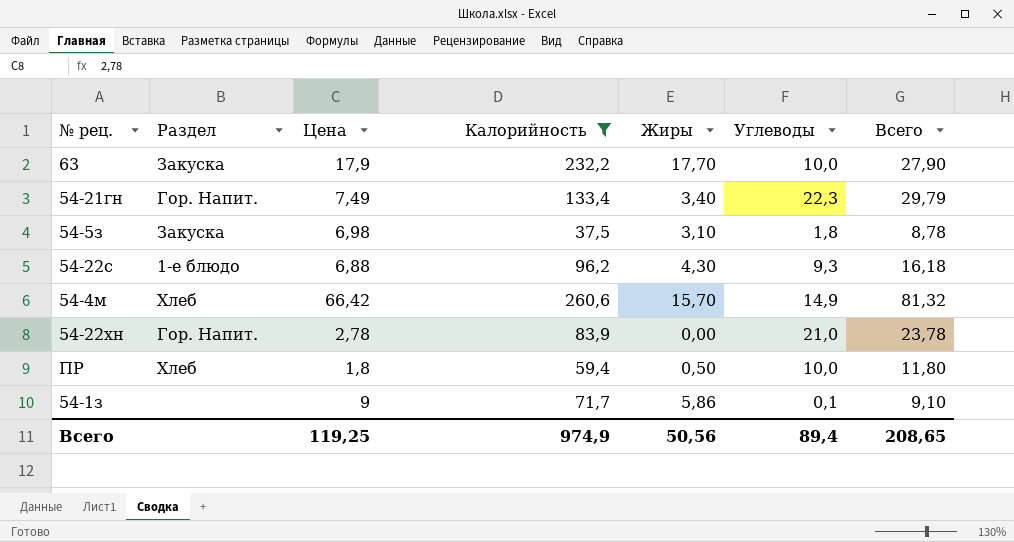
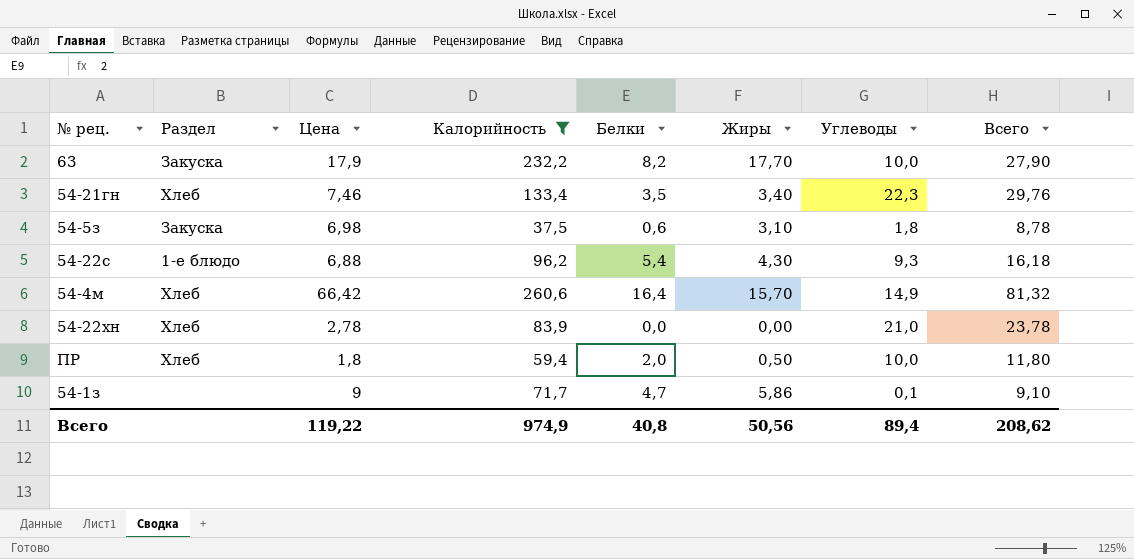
column Белки | position: none -> 5
54-21гн | Раздел: Гор. Напит. -> Хлеб
54-21гн | Цена: 7,49 -> 7,46
54-21гн | Всего: 29,79 -> 29,76
54-22хн | Раздел: Гор. Напит. -> Хлеб
Всего | Цена: 119,25 -> 119,22
Всего | Всего: 208,65 -> 208,62

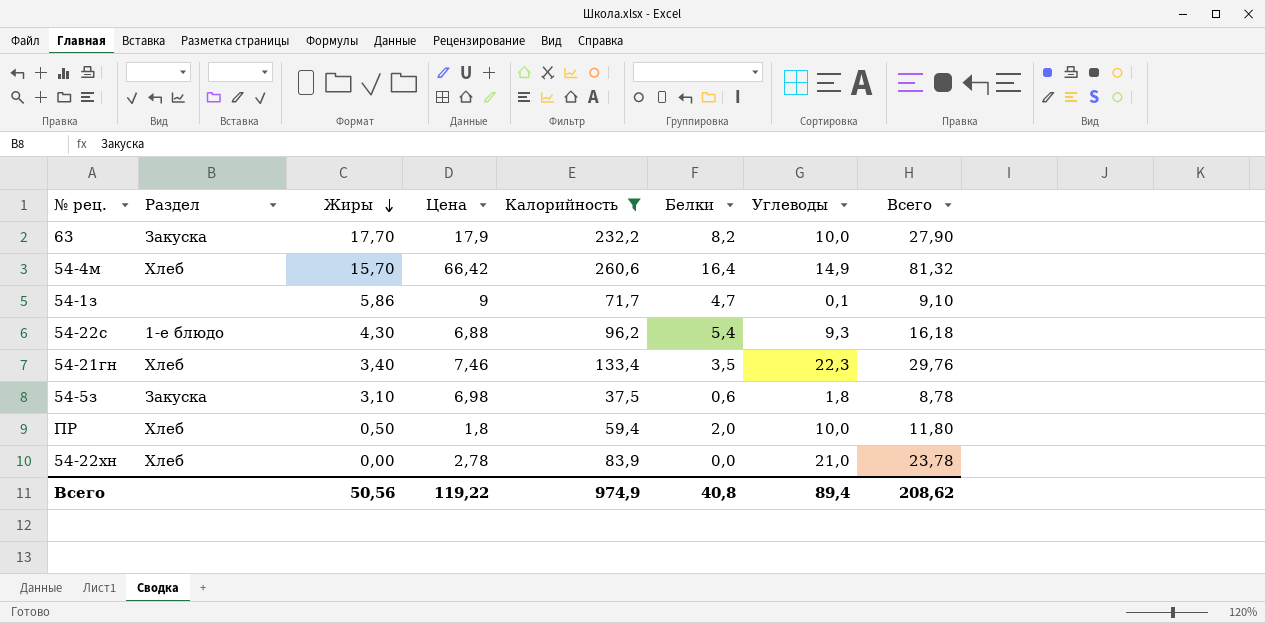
row order: none -> Жиры descending
column Жиры | position: 6 -> 3

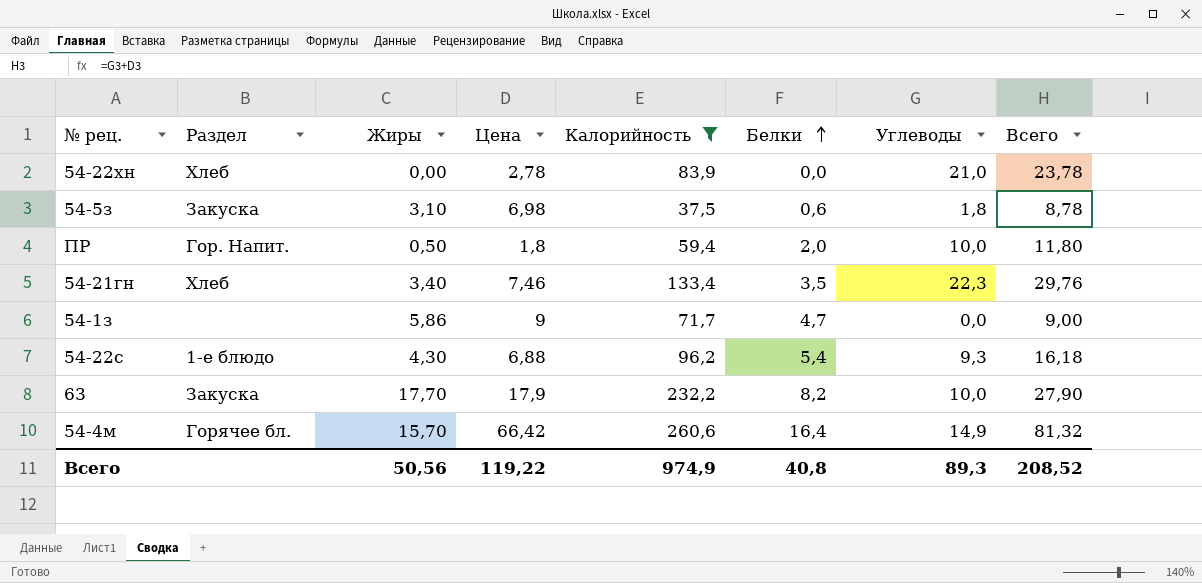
row order: Жиры descending -> Белки ascending
ПР | Раздел: Хлеб -> Гор. Напит.
54-1з | Углеводы: 0,1 -> 0,0
54-1з | Всего: 9,10 -> 9,00
54-4м | Раздел: Хлеб -> Горячее бл.
Всего | Углеводы: 89,4 -> 89,3
Всего | Всего: 208,62 -> 208,52

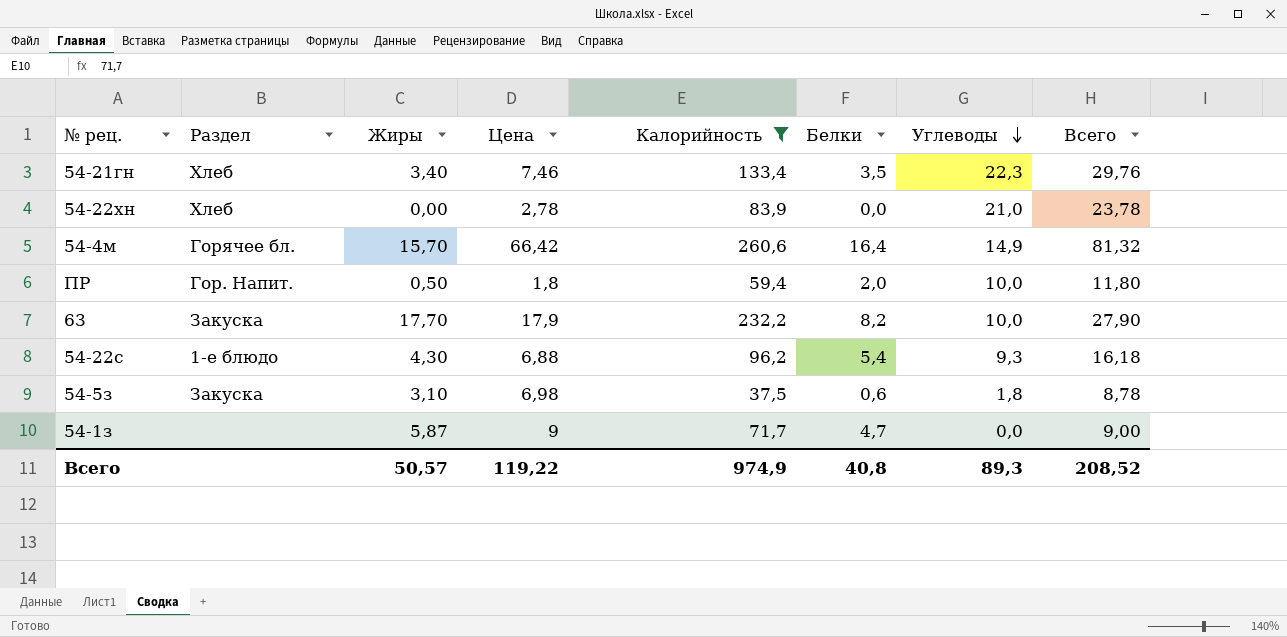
row order: Белки ascending -> Углеводы descending
54-1з | Жиры: 5,86 -> 5,87
Всего | Жиры: 50,56 -> 50,57

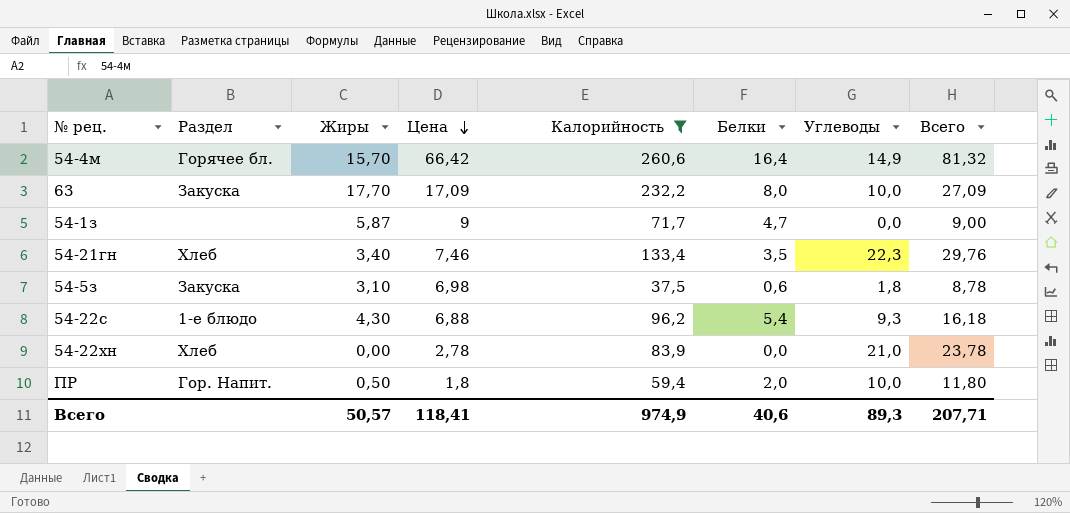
row order: Углеводы descending -> Цена descending
63 | Цена: 17,9 -> 17,09
63 | Белки: 8,2 -> 8,0
63 | Всего: 27,90 -> 27,09
Всего | Цена: 119,22 -> 118,41
Всего | Белки: 40,8 -> 40,6
Всего | Всего: 208,52 -> 207,71

